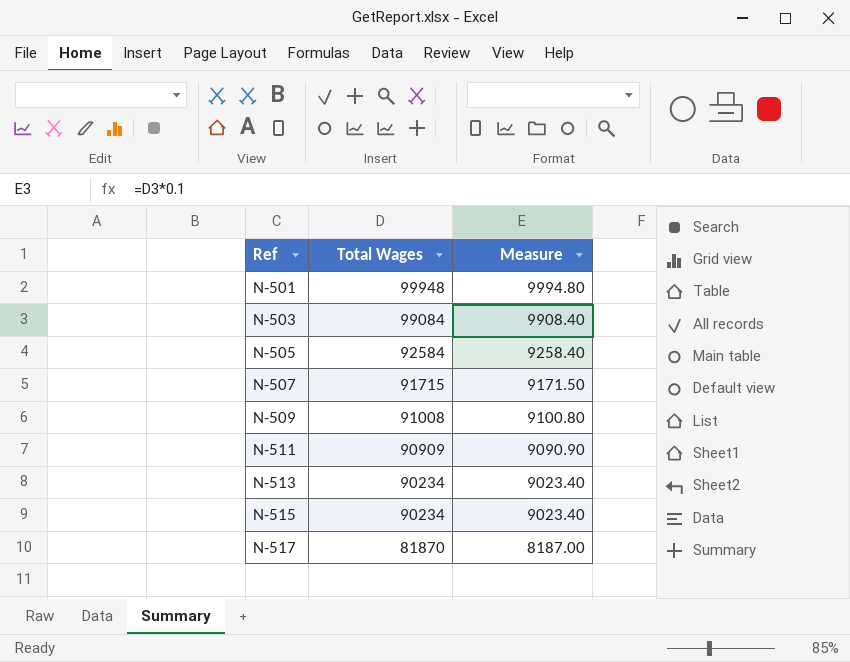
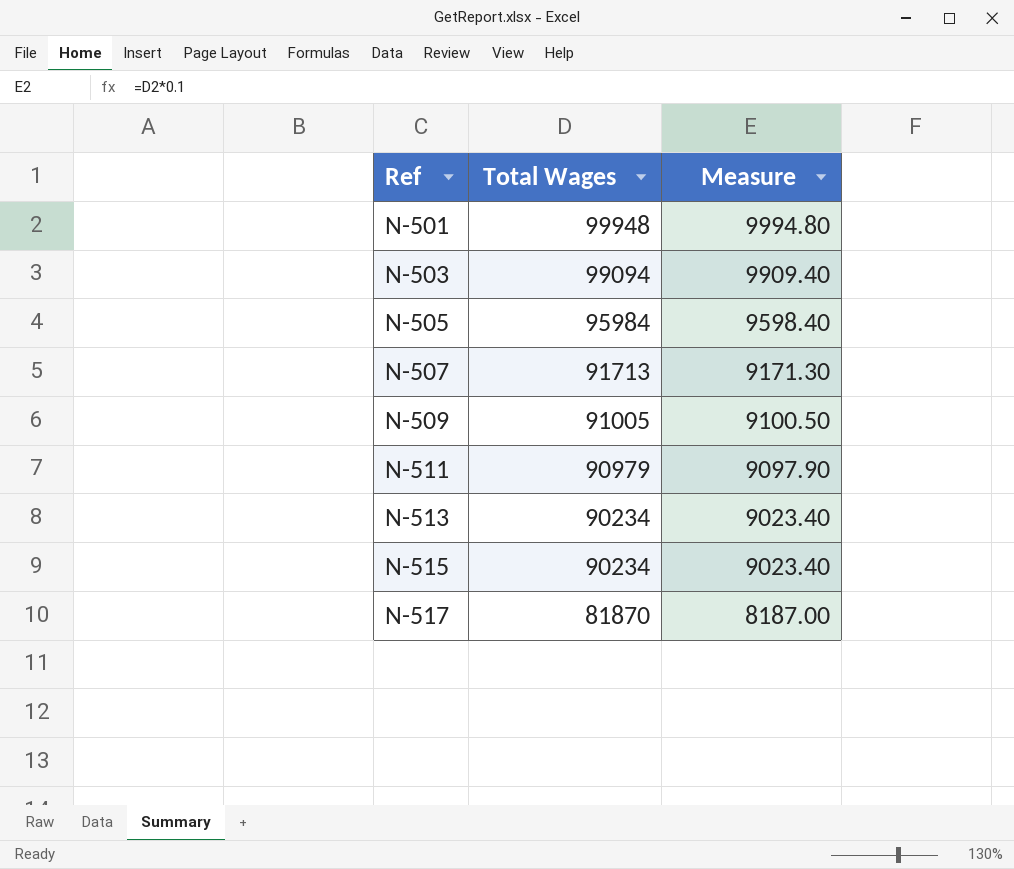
N-503 | Total Wages: 99084 -> 99094
N-503 | Measure: 9908.40 -> 9909.40
N-505 | Total Wages: 92584 -> 95984
N-505 | Measure: 9258.40 -> 9598.40
N-507 | Total Wages: 91715 -> 91713
N-507 | Measure: 9171.50 -> 9171.30
N-509 | Total Wages: 91008 -> 91005
N-509 | Measure: 9100.80 -> 9100.50
N-511 | Total Wages: 90909 -> 90979
N-511 | Measure: 9090.90 -> 9097.90

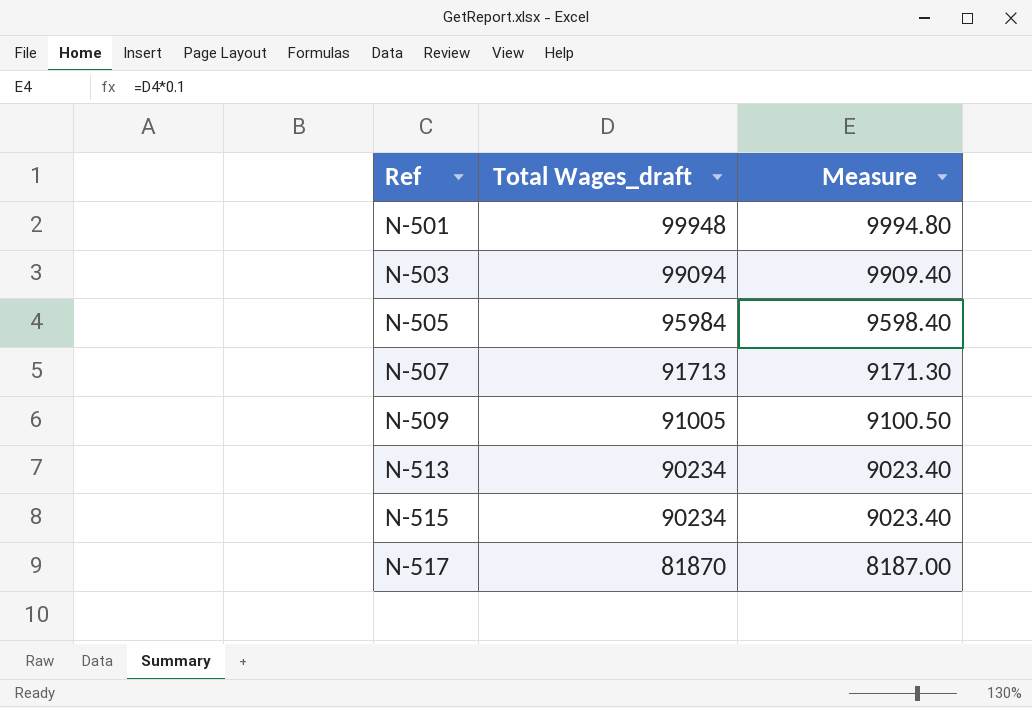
column name: Total Wages -> Total Wages_draft
row N-511: 90979 | 9097.90 -> none

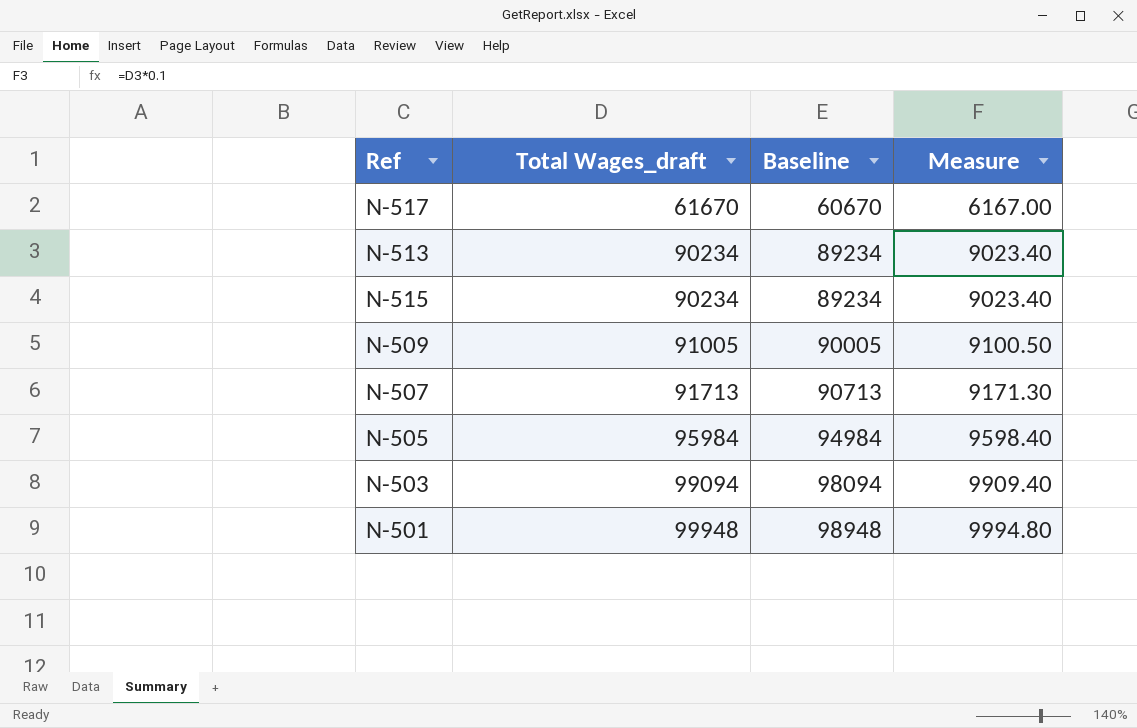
row order: Ref ascending -> Total Wages_draft ascending
column Baseline | formula: none -> [Total Wages_draft] - 1000
N-517 | Total Wages_draft: 81870 -> 61670
N-517 | Measure: 8187.00 -> 6167.00

